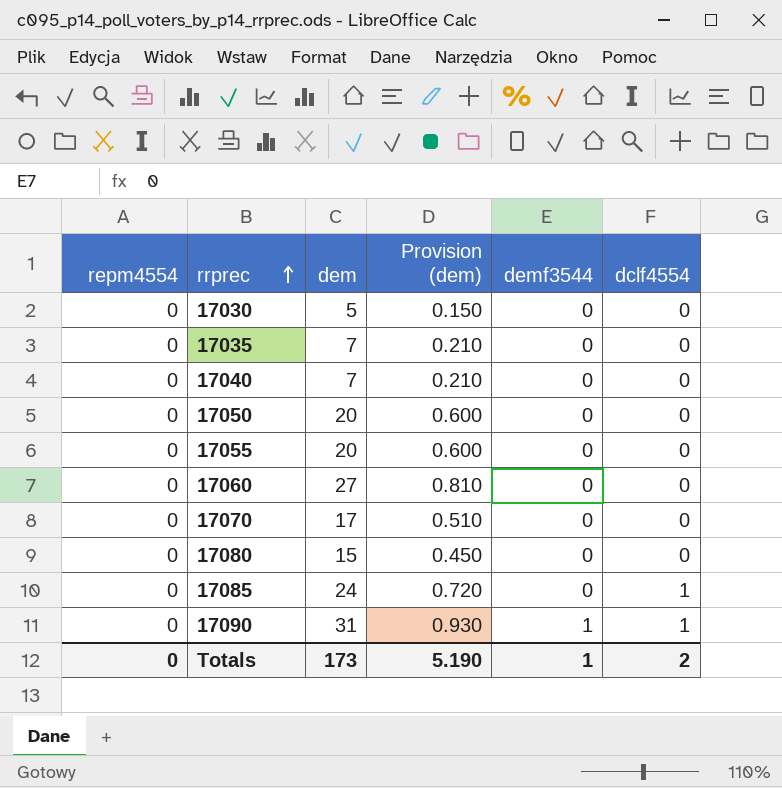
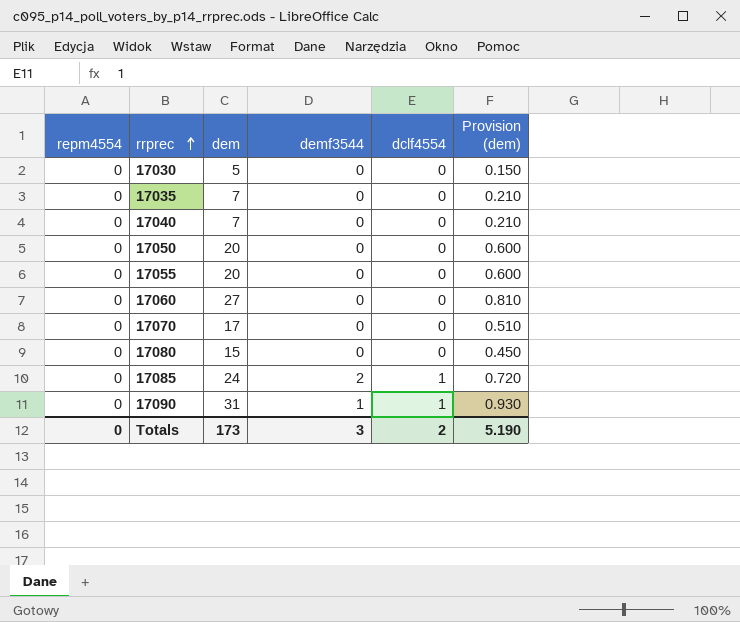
column Provision (dem) | position: 4 -> 6
17085 | demf3544: 0 -> 2
Totals | demf3544: 1 -> 3

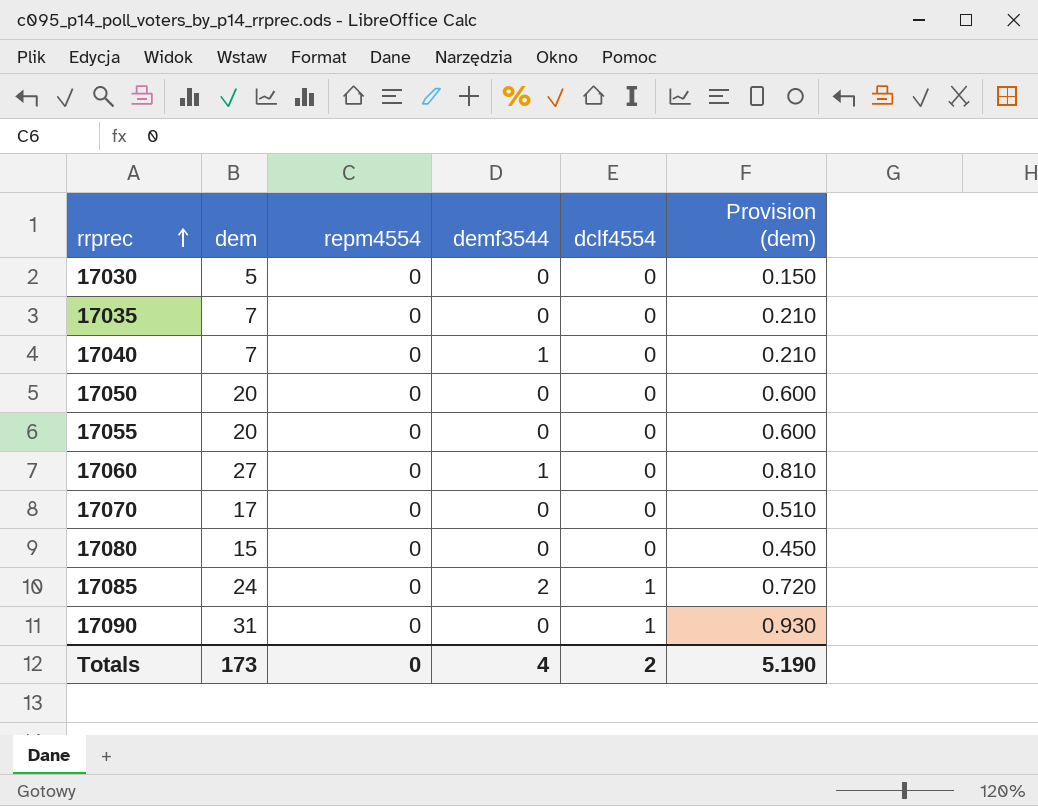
column repm4554 | position: 1 -> 3
17040 | demf3544: 0 -> 1
17060 | demf3544: 0 -> 1
17090 | demf3544: 1 -> 0
Totals | demf3544: 3 -> 4

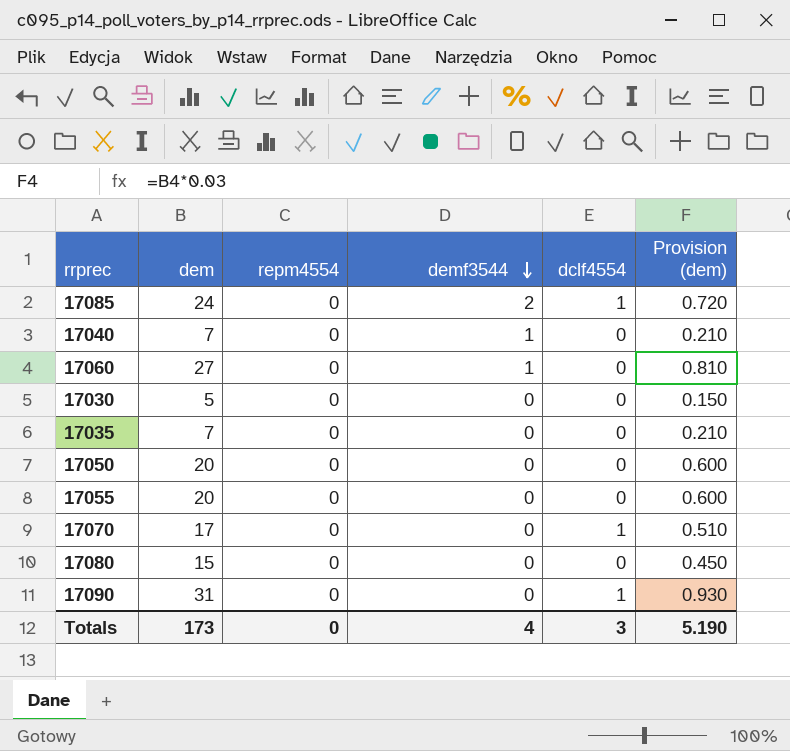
row order: rrprec ascending -> demf3544 descending
17070 | dclf4554: 0 -> 1
Totals | dclf4554: 2 -> 3

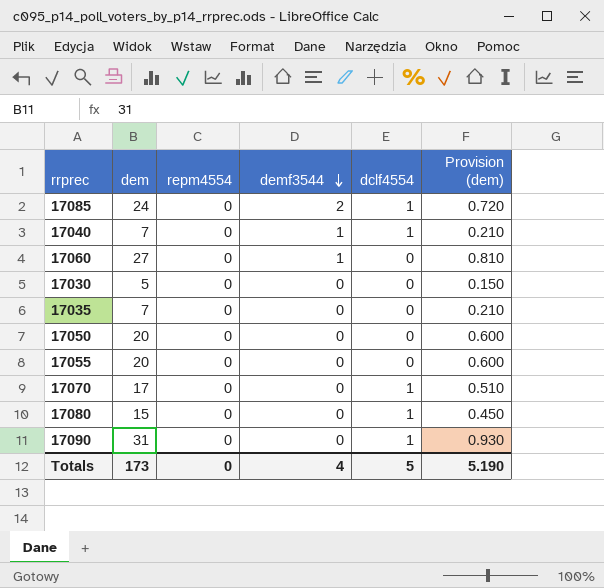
17040 | dclf4554: 0 -> 1
17080 | dclf4554: 0 -> 1
Totals | dclf4554: 3 -> 5

